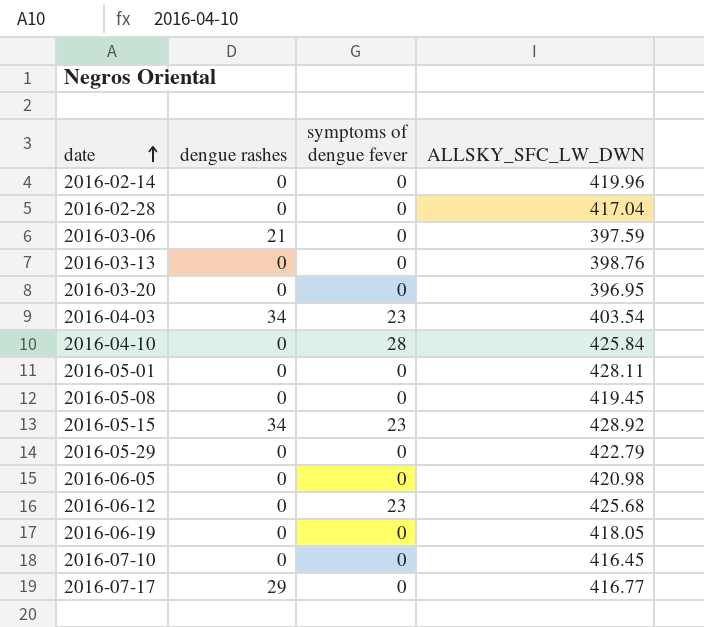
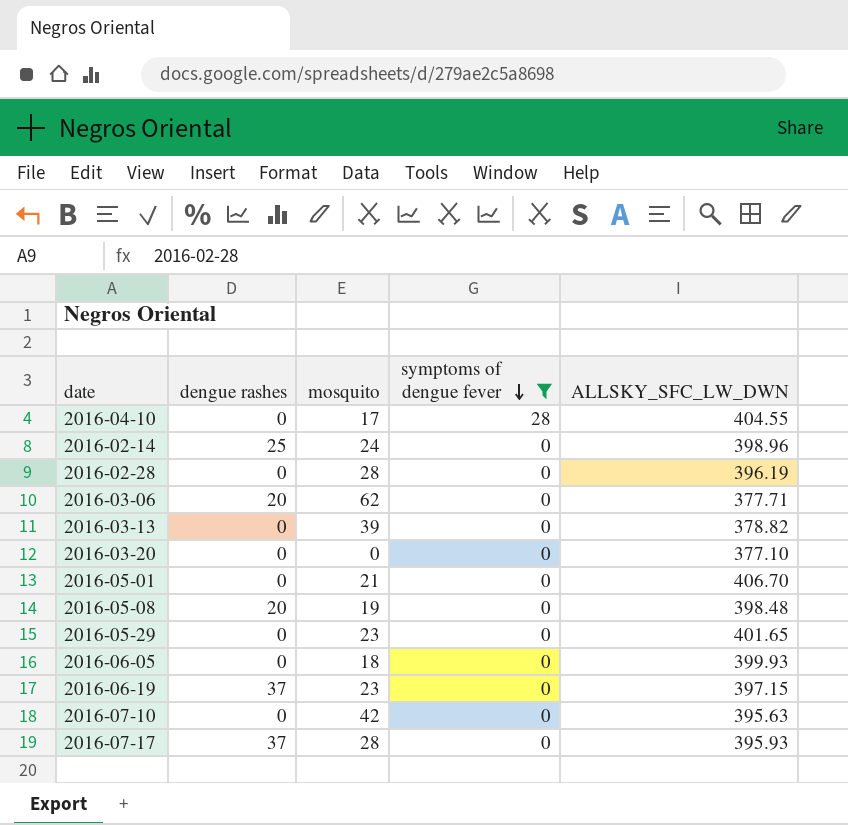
filter: none -> symptoms of dengue fever != 23
row order: date ascending -> symptoms of dengue fever descending
column mosquito | position: none -> 3
2016-04-10 | ALLSKY_SFC_LW_DWN: 425.84 -> 404.55
2016-02-14 | dengue rashes: 0 -> 25
2016-02-14 | ALLSKY_SFC_LW_DWN: 419.96 -> 398.96
2016-02-28 | ALLSKY_SFC_LW_DWN: 417.04 -> 396.19
2016-03-06 | dengue rashes: 21 -> 20
2016-03-06 | ALLSKY_SFC_LW_DWN: 397.59 -> 377.71
2016-03-13 | ALLSKY_SFC_LW_DWN: 398.76 -> 378.82
2016-03-20 | ALLSKY_SFC_LW_DWN: 396.95 -> 377.10
2016-05-01 | ALLSKY_SFC_LW_DWN: 428.11 -> 406.70
2016-05-08 | dengue rashes: 0 -> 20
2016-05-08 | ALLSKY_SFC_LW_DWN: 419.45 -> 398.48
2016-05-29 | ALLSKY_SFC_LW_DWN: 422.79 -> 401.65
2016-06-05 | ALLSKY_SFC_LW_DWN: 420.98 -> 399.93
2016-06-19 | dengue rashes: 0 -> 37
2016-06-19 | ALLSKY_SFC_LW_DWN: 418.05 -> 397.15
2016-07-10 | ALLSKY_SFC_LW_DWN: 416.45 -> 395.63
2016-07-17 | dengue rashes: 29 -> 37
2016-07-17 | ALLSKY_SFC_LW_DWN: 416.77 -> 395.93

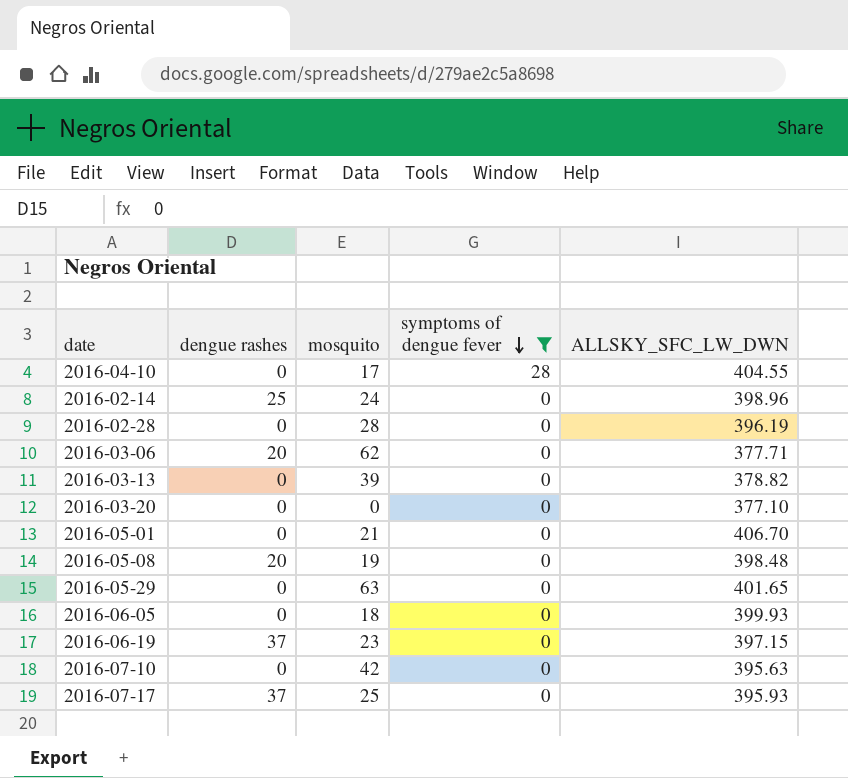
2016-05-29 | mosquito: 23 -> 63
2016-07-17 | mosquito: 28 -> 25

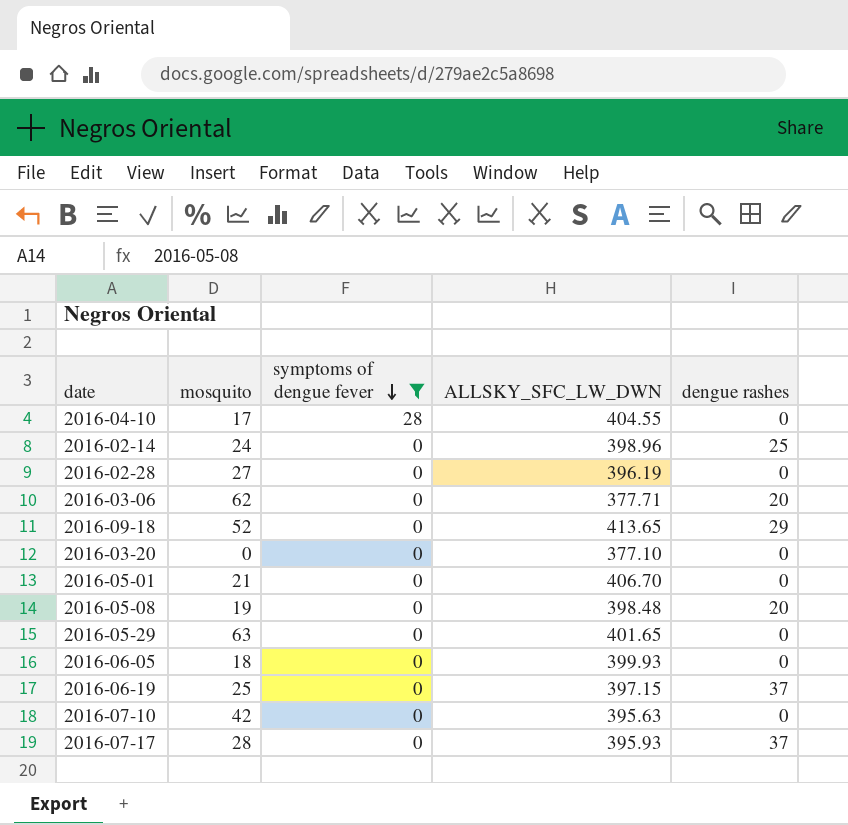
column dengue rashes | position: 2 -> 5
row 2016-03-13: 0 | 39 | 0 | 378.82 -> none
2016-02-28 | mosquito: 28 -> 27
row 2016-09-18: none -> 52 | 0 | 413.65 | 29
2016-06-19 | mosquito: 23 -> 25
2016-07-17 | mosquito: 25 -> 28

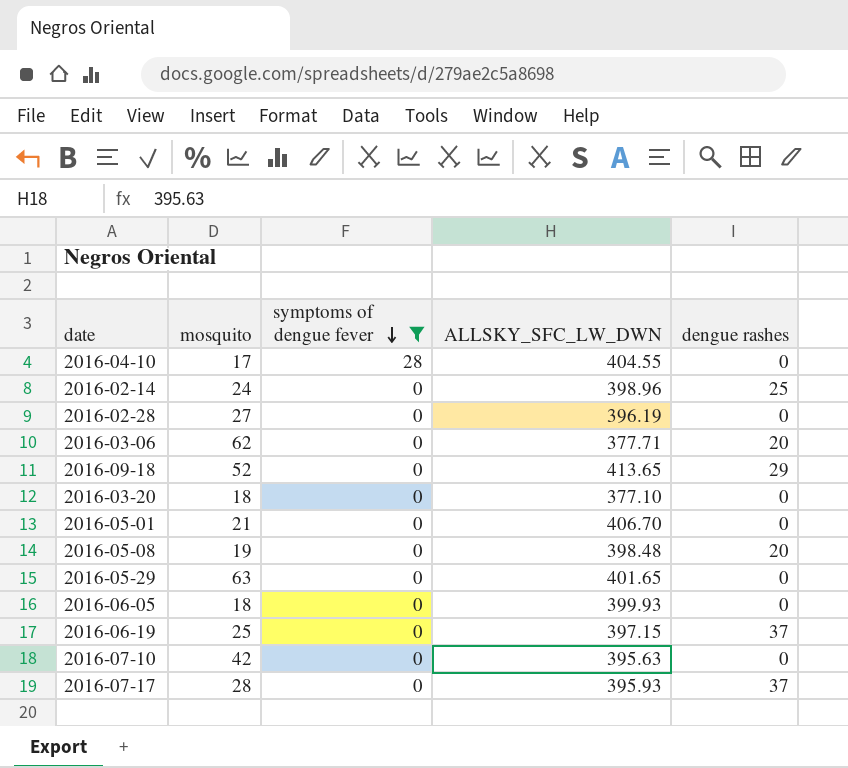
2016-03-20 | mosquito: 0 -> 18

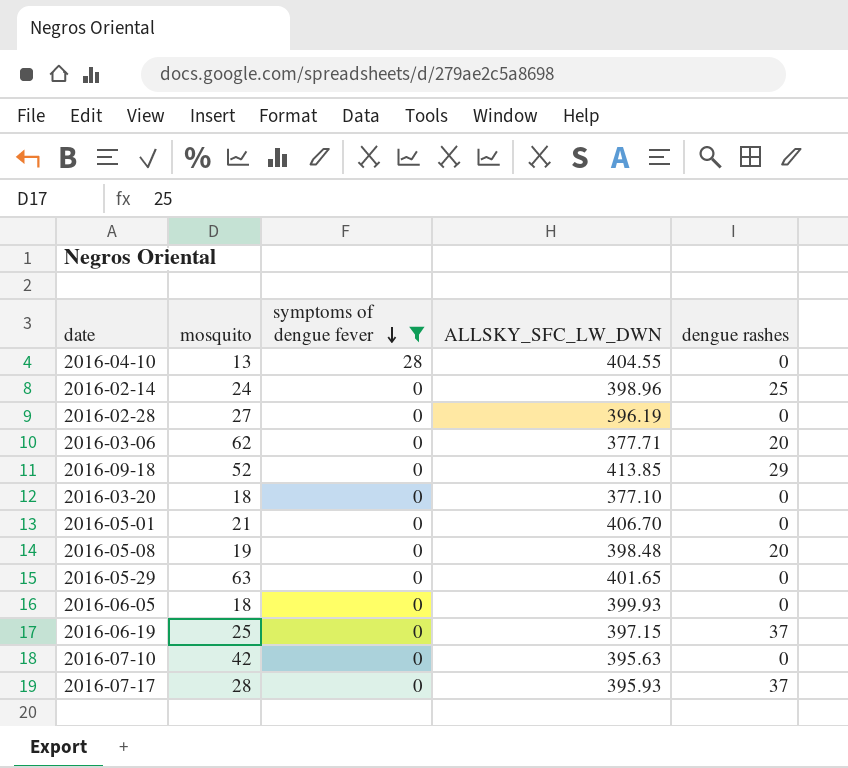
2016-04-10 | mosquito: 17 -> 13
2016-09-18 | ALLSKY_SFC_LW_DWN: 413.65 -> 413.85

